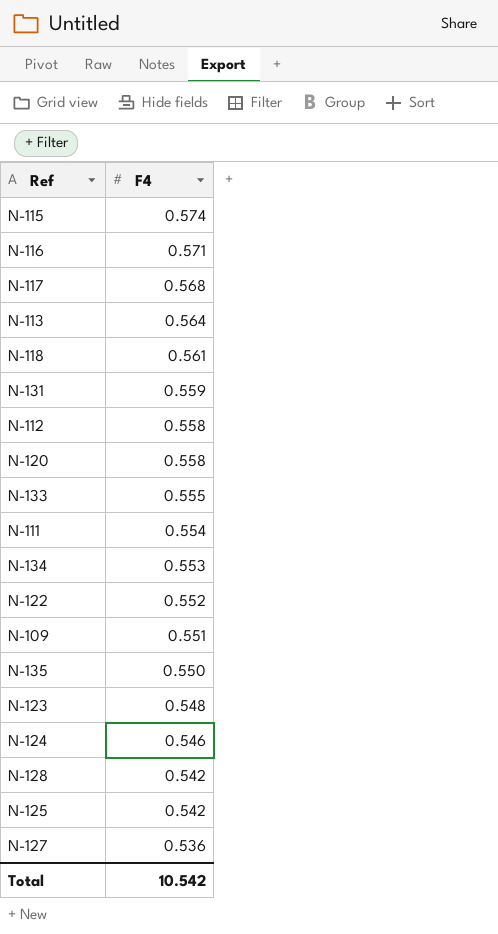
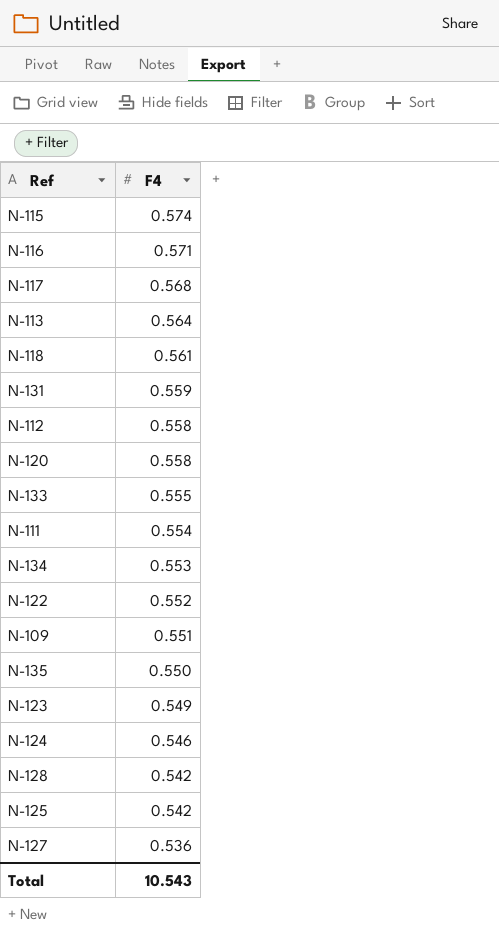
N-123 | F4: 0.548 -> 0.549
Total | F4: 10.542 -> 10.543

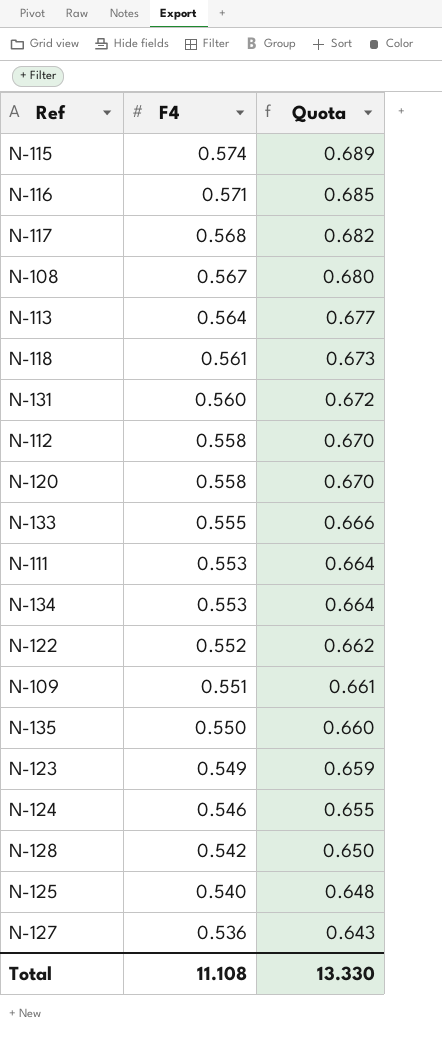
column Quota | formula: none -> [F4] * 1.2
row N-108: none -> 0.567 | 0.680
N-131 | F4: 0.559 -> 0.560
N-111 | F4: 0.554 -> 0.553
N-125 | F4: 0.542 -> 0.540
Total | F4: 10.543 -> 11.108

